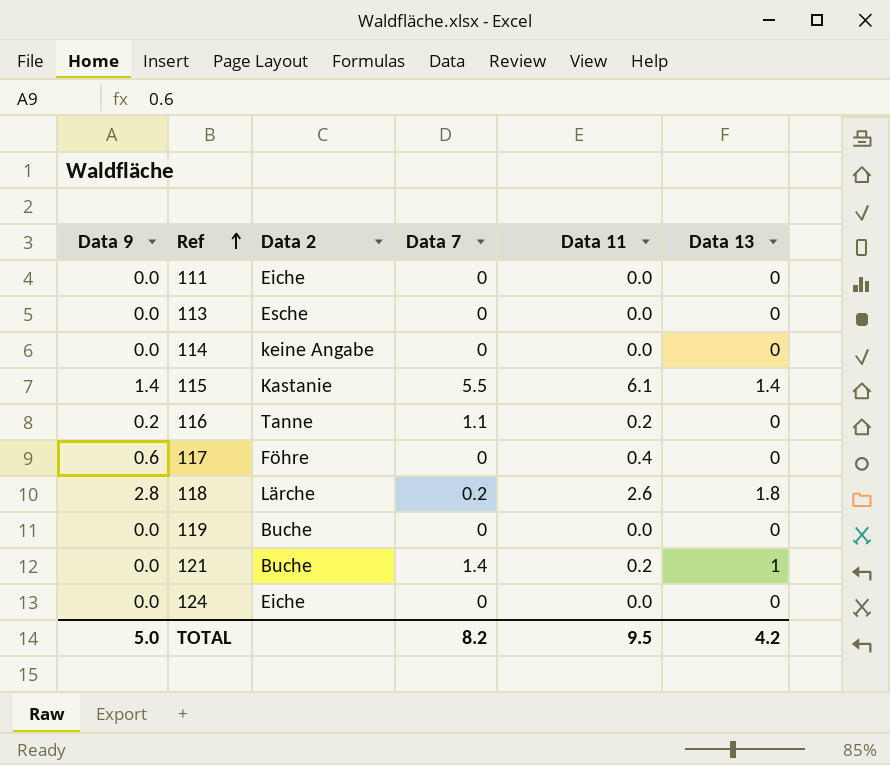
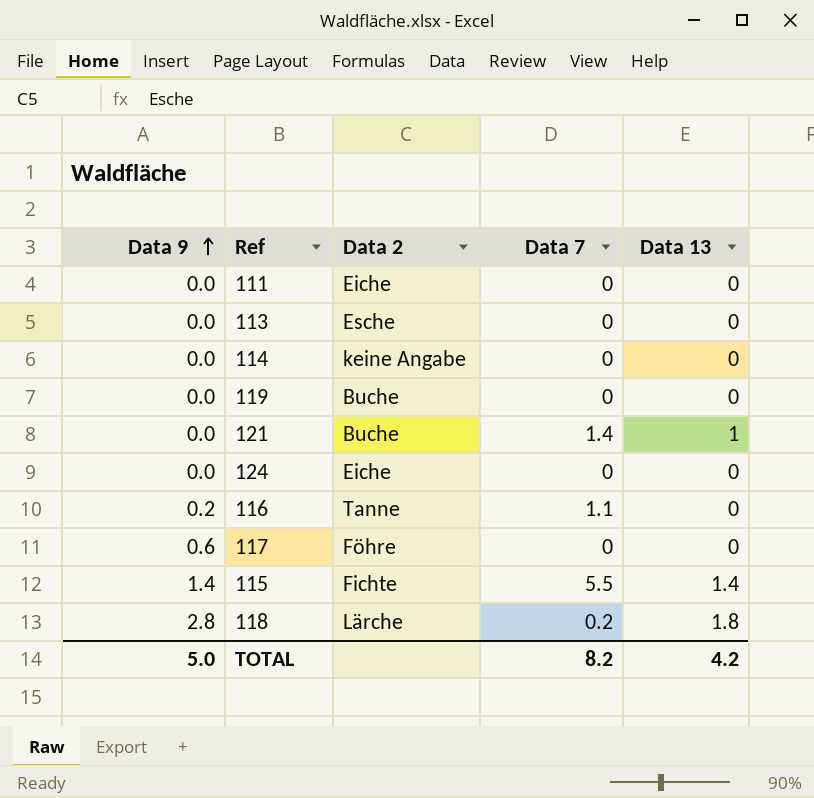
row order: Ref ascending -> Data 9 ascending
column Data 11 | position: 5 -> none
115 | Data 2: Kastanie -> Fichte

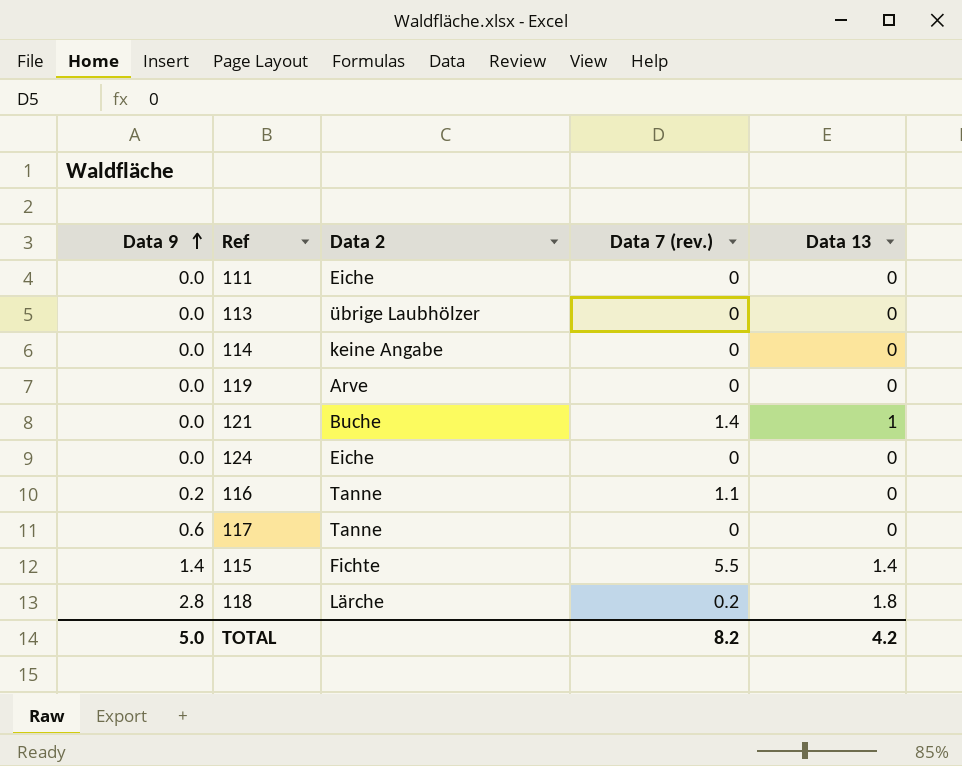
column name: Data 7 -> Data 7 (rev.)
113 | Data 2: Esche -> übrige Laubhölzer
119 | Data 2: Buche -> Arve
117 | Data 2: Föhre -> Tanne

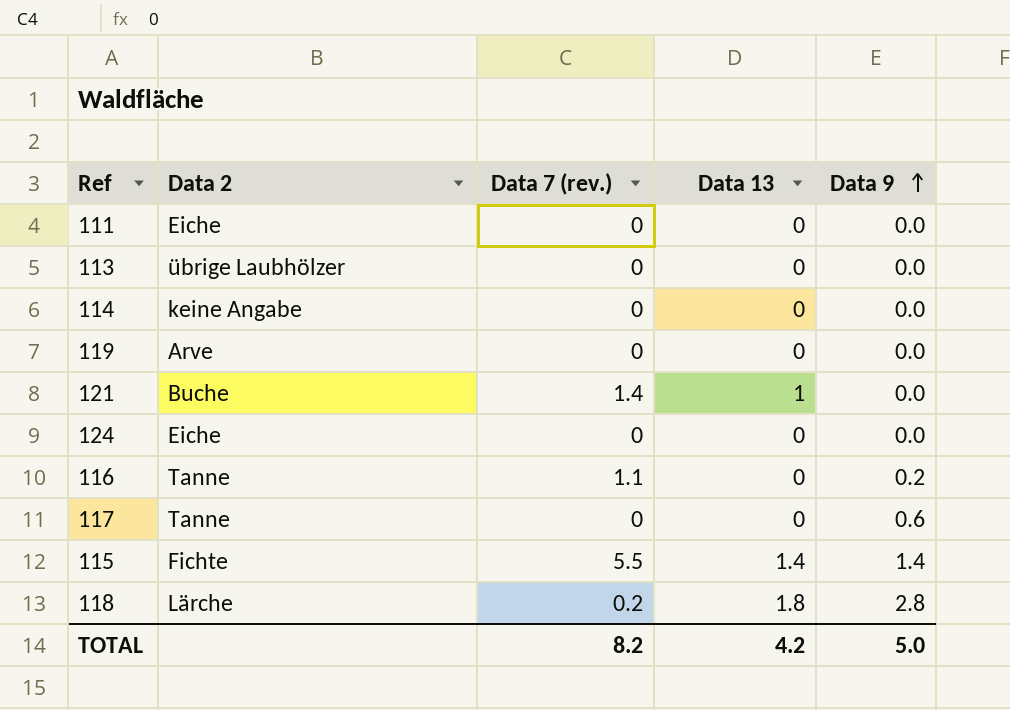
column Data 9 | position: 1 -> 5

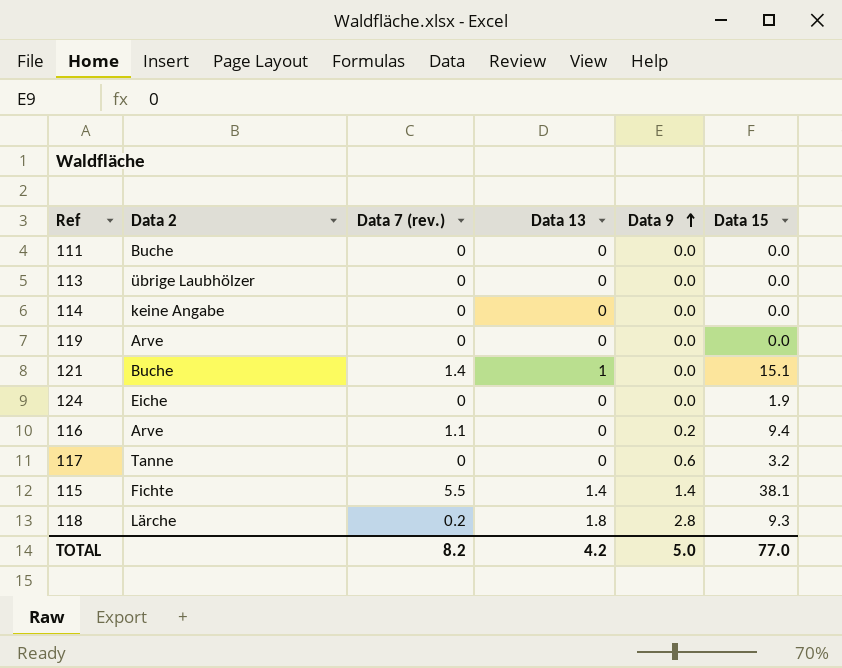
column Data 15 | position: none -> 6
111 | Data 2: Eiche -> Buche
116 | Data 2: Tanne -> Arve

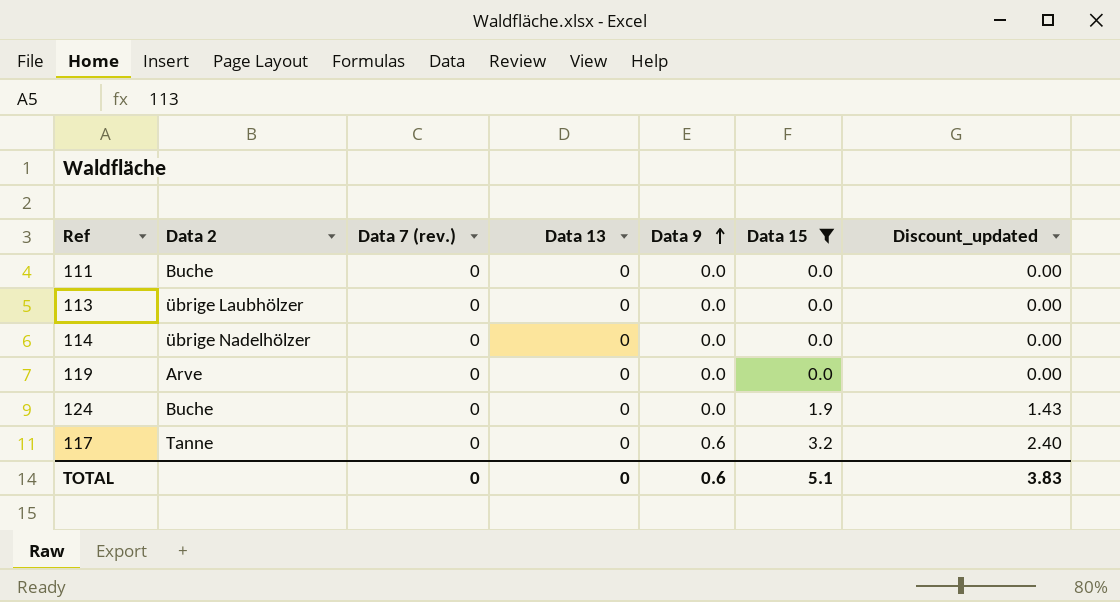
filter: none -> Data 15 <= 3.2
column Discount_updated | formula: none -> [Data 15] * 0.75
114 | Data 2: keine Angabe -> übrige Nadelhölzer
124 | Data 2: Eiche -> Buche
TOTAL | Data 7 (rev.): 8.2 -> 0
TOTAL | Data 13: 4.2 -> 0
TOTAL | Data 9: 5.0 -> 0.6
TOTAL | Data 15: 77.0 -> 5.1

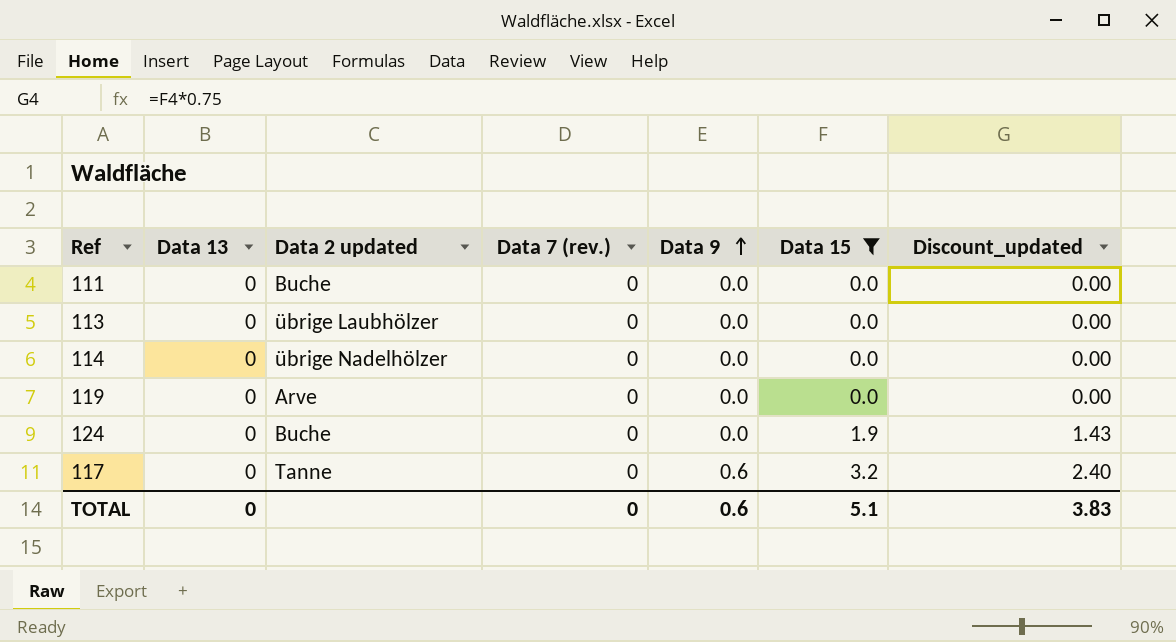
column Data 13 | position: 4 -> 2
column name: Data 2 -> Data 2 updated

